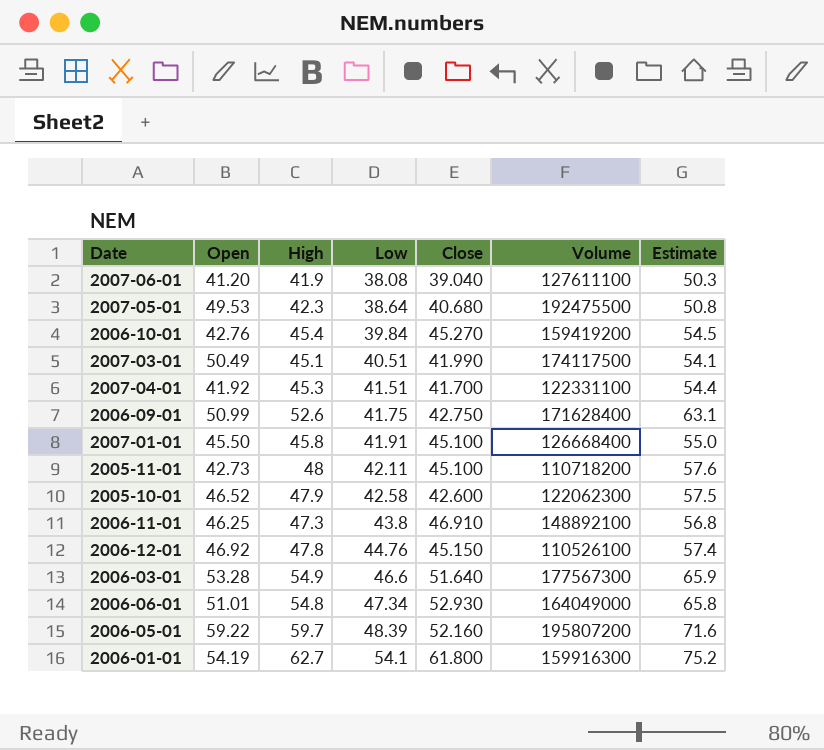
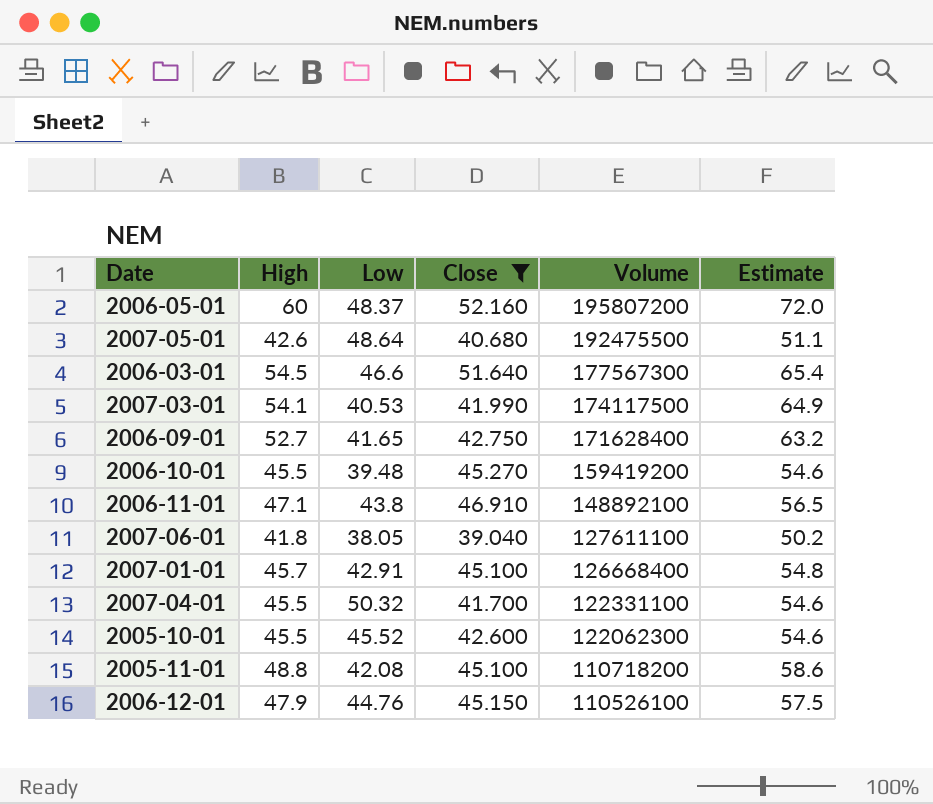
filter: none -> Close <= 52.160
row order: Low ascending -> Volume descending
column Open | position: 2 -> none
2006-05-01 | High: 59.7 -> 60
2006-05-01 | Low: 48.39 -> 48.37
2006-05-01 | Estimate: 71.6 -> 72.0
2007-05-01 | High: 42.3 -> 42.6
2007-05-01 | Low: 38.64 -> 48.64
2007-05-01 | Estimate: 50.8 -> 51.1
2006-03-01 | High: 54.9 -> 54.5
2006-03-01 | Estimate: 65.9 -> 65.4
2007-03-01 | High: 45.1 -> 54.1
2007-03-01 | Low: 40.51 -> 40.53
2007-03-01 | Estimate: 54.1 -> 64.9
2006-09-01 | High: 52.6 -> 52.7
2006-09-01 | Low: 41.75 -> 41.65
2006-09-01 | Estimate: 63.1 -> 63.2
2006-10-01 | High: 45.4 -> 45.5
2006-10-01 | Low: 39.84 -> 39.48
2006-10-01 | Estimate: 54.5 -> 54.6
2006-11-01 | High: 47.3 -> 47.1
2006-11-01 | Estimate: 56.8 -> 56.5
2007-06-01 | High: 41.9 -> 41.8
2007-06-01 | Low: 38.08 -> 38.05
2007-06-01 | Estimate: 50.3 -> 50.2
2007-01-01 | High: 45.8 -> 45.7
2007-01-01 | Low: 41.91 -> 42.91
2007-01-01 | Estimate: 55.0 -> 54.8
2007-04-01 | High: 45.3 -> 45.5
2007-04-01 | Low: 41.51 -> 50.32
2007-04-01 | Estimate: 54.4 -> 54.6
2005-10-01 | High: 47.9 -> 45.5
2005-10-01 | Low: 42.58 -> 45.52
2005-10-01 | Estimate: 57.5 -> 54.6
2005-11-01 | High: 48 -> 48.8
2005-11-01 | Low: 42.11 -> 42.08
2005-11-01 | Estimate: 57.6 -> 58.6
2006-12-01 | High: 47.8 -> 47.9
2006-12-01 | Estimate: 57.4 -> 57.5

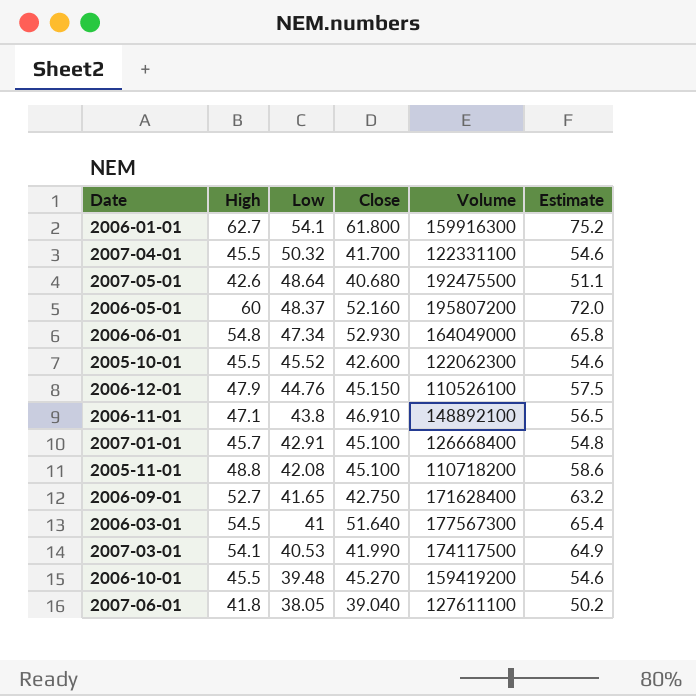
filter: Close <= 52.160 -> none
row order: Volume descending -> Low descending
2006-03-01 | Low: 46.6 -> 41

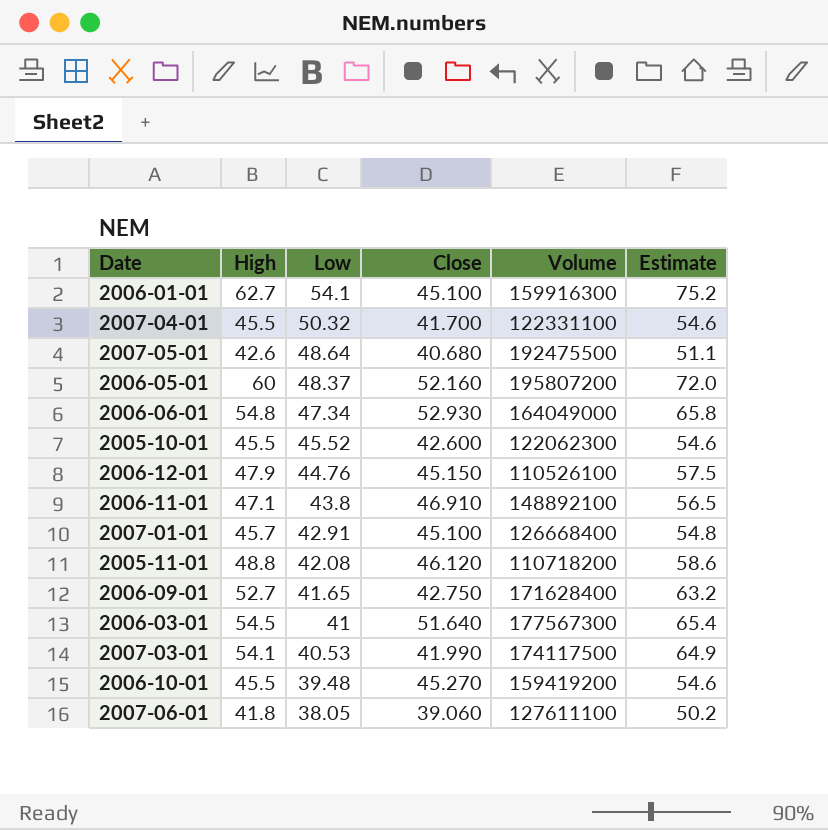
2006-01-01 | Close: 61.800 -> 45.100
2005-11-01 | Close: 45.100 -> 46.120
2007-06-01 | Close: 39.040 -> 39.060

